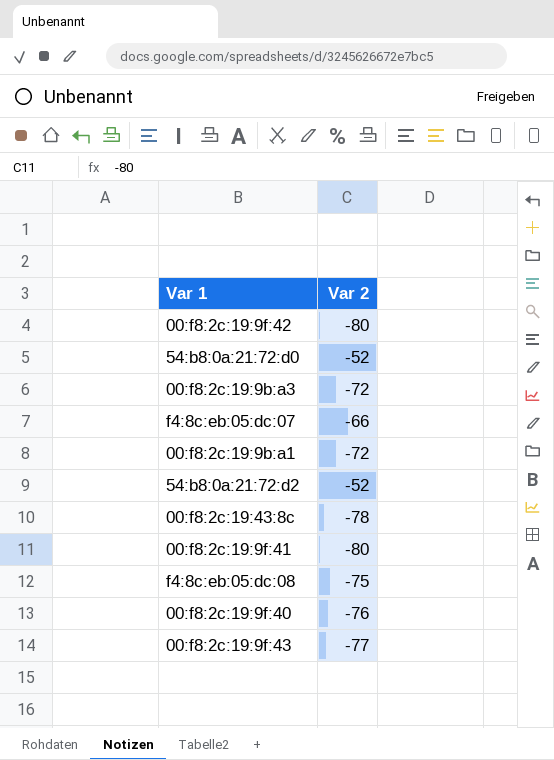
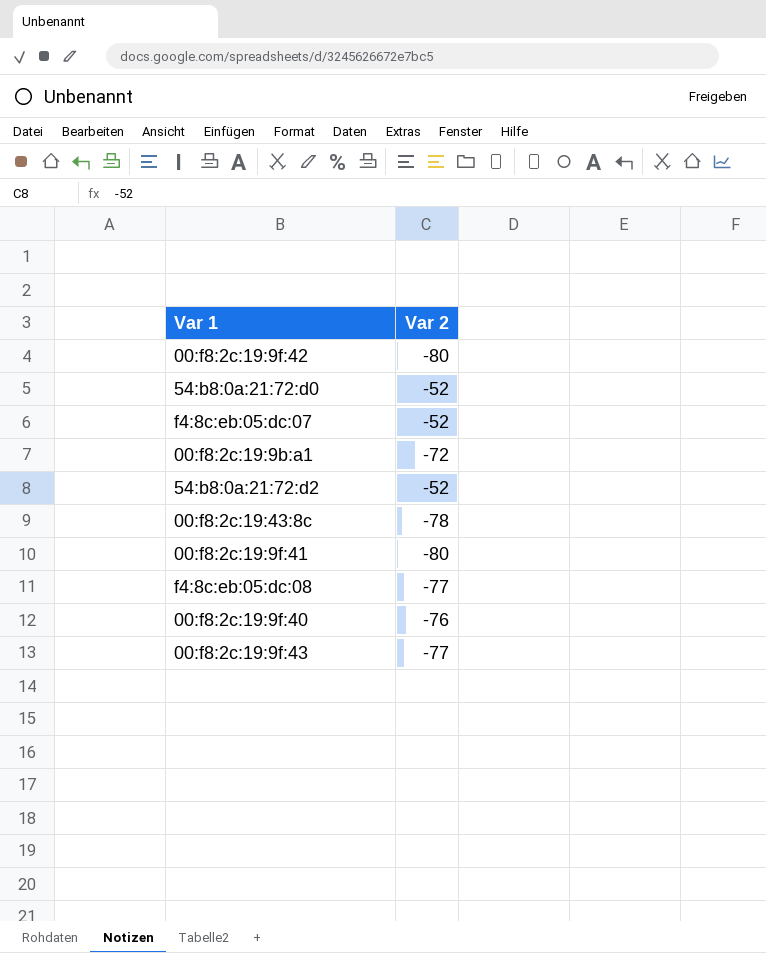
row 00:f8:2c:19:9b:a3: -72 -> none
f4:8c:eb:05:dc:07 | Var 2: -66 -> -52
f4:8c:eb:05:dc:08 | Var 2: -75 -> -77

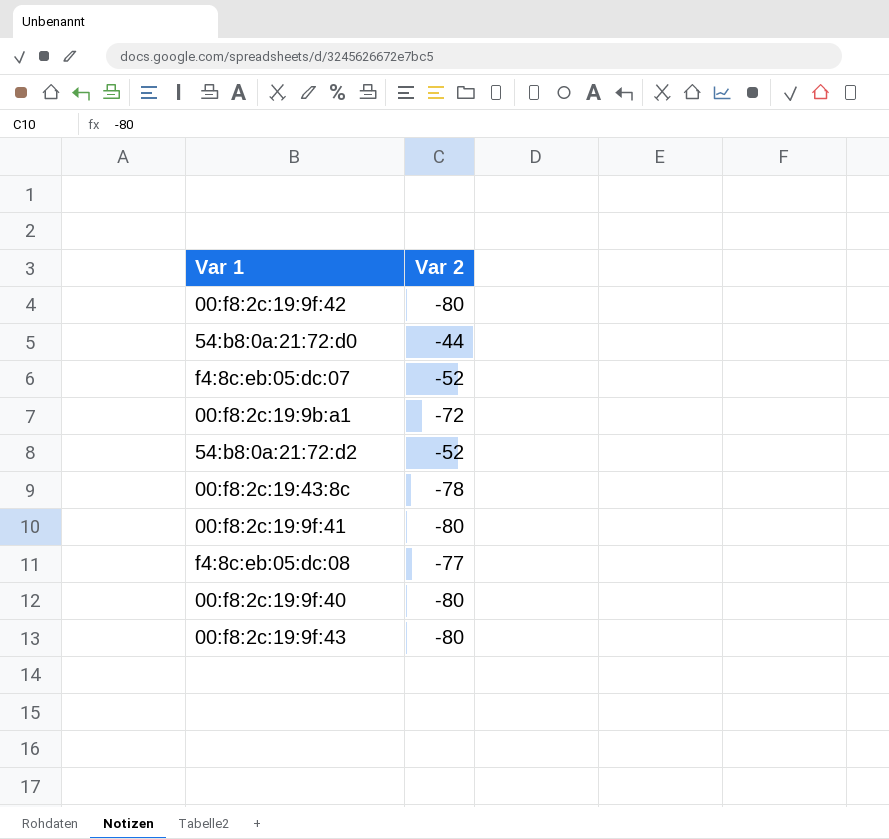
54:b8:0a:21:72:d0 | Var 2: -52 -> -44
00:f8:2c:19:9f:40 | Var 2: -76 -> -80
00:f8:2c:19:9f:43 | Var 2: -77 -> -80

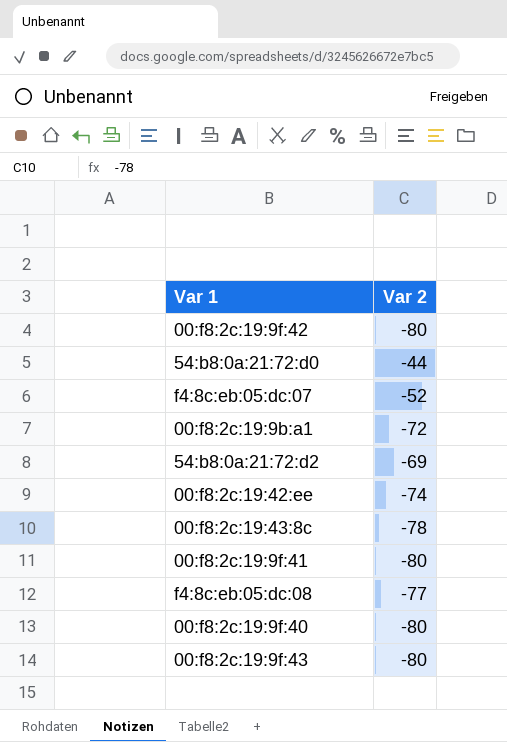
54:b8:0a:21:72:d2 | Var 2: -52 -> -69
row 00:f8:2c:19:42:ee: none -> -74

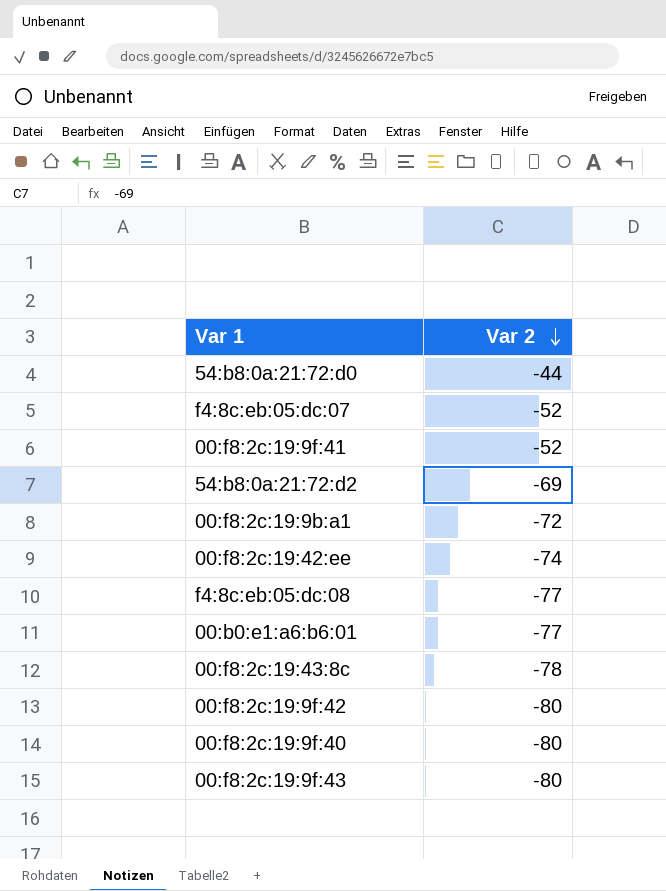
row order: none -> Var 2 descending
00:f8:2c:19:9f:41 | Var 2: -80 -> -52
row 00:b0:e1:a6:b6:01: none -> -77

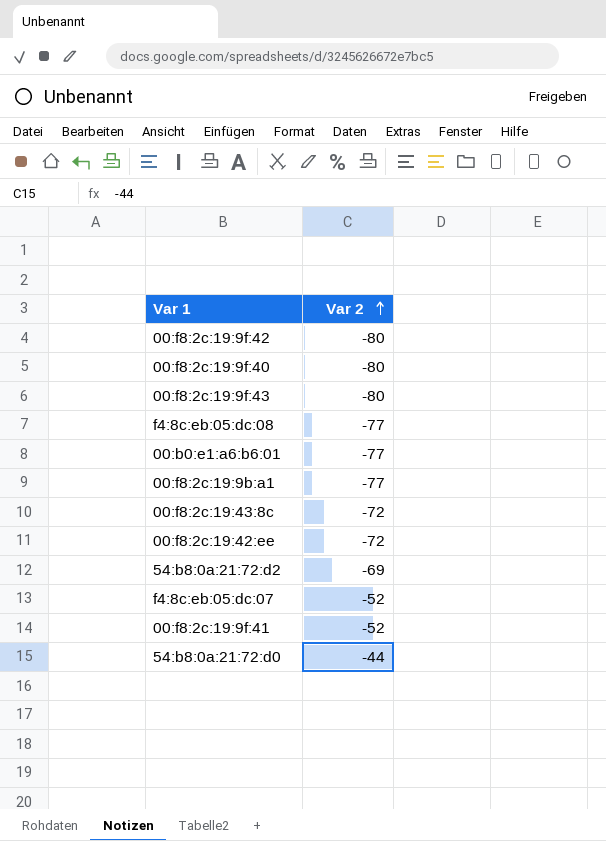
row order: Var 2 descending -> Var 2 ascending
00:f8:2c:19:9b:a1 | Var 2: -72 -> -77
00:f8:2c:19:43:8c | Var 2: -78 -> -72
00:f8:2c:19:42:ee | Var 2: -74 -> -72

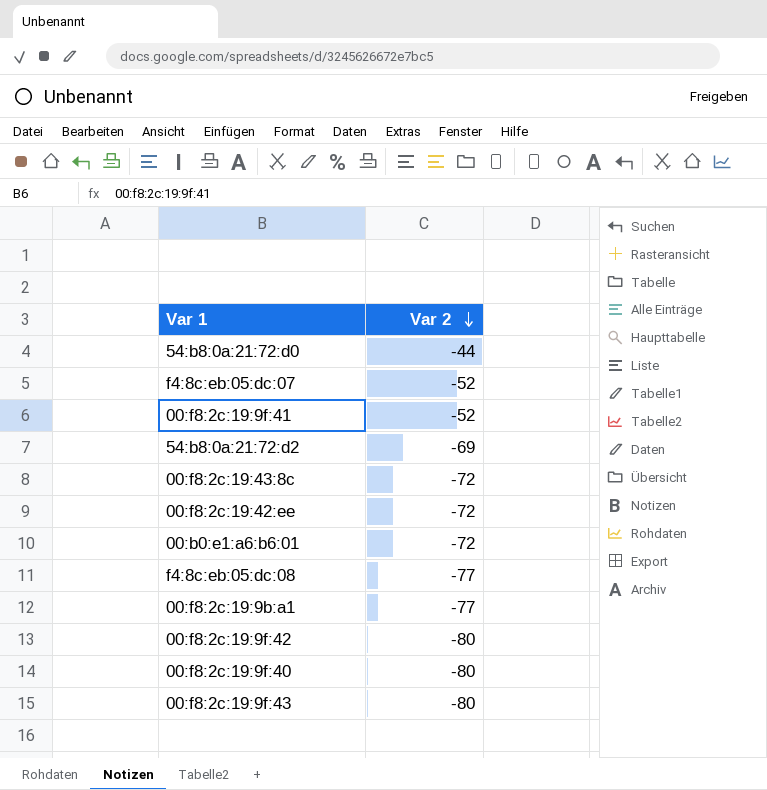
row order: Var 2 ascending -> Var 2 descending
00:b0:e1:a6:b6:01 | Var 2: -77 -> -72

